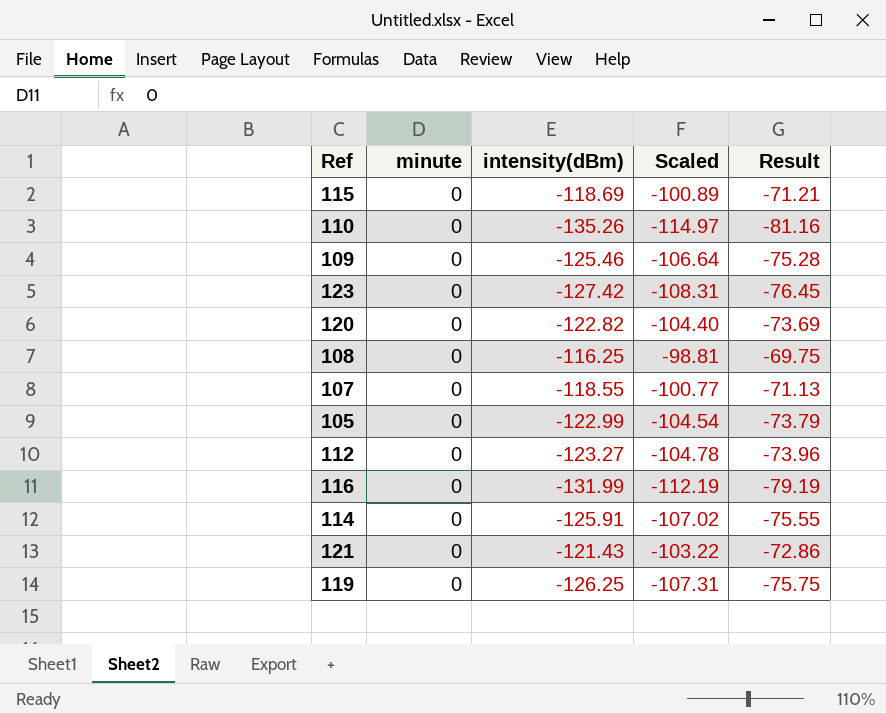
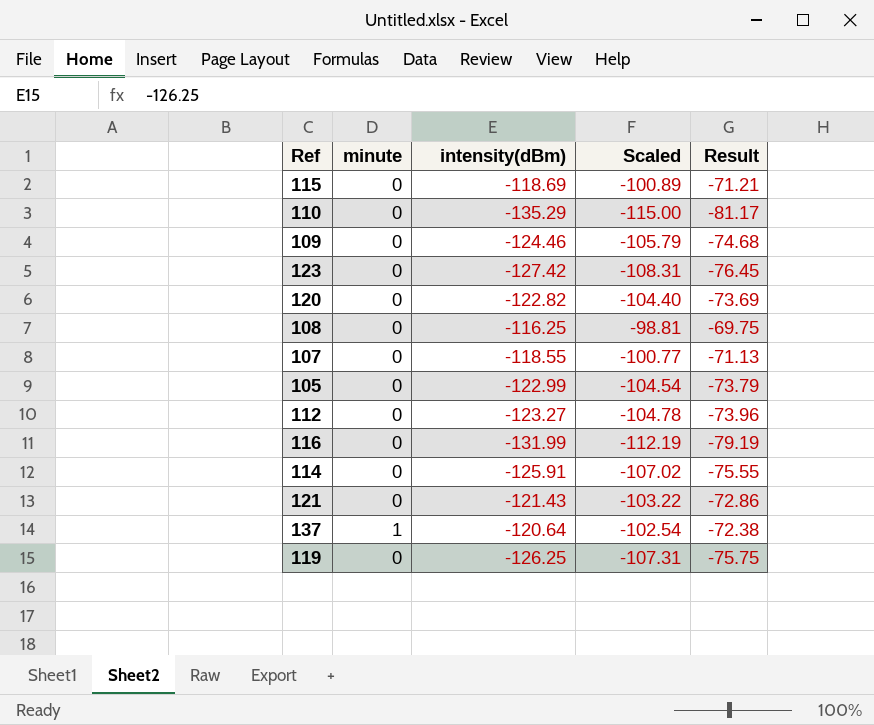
110 | intensity(dBm): -135.26 -> -135.29
110 | Scaled: -114.97 -> -115.00
110 | Result: -81.16 -> -81.17
109 | intensity(dBm): -125.46 -> -124.46
109 | Scaled: -106.64 -> -105.79
109 | Result: -75.28 -> -74.68
row 137: none -> 1 | -120.64 | -102.54 | -72.38

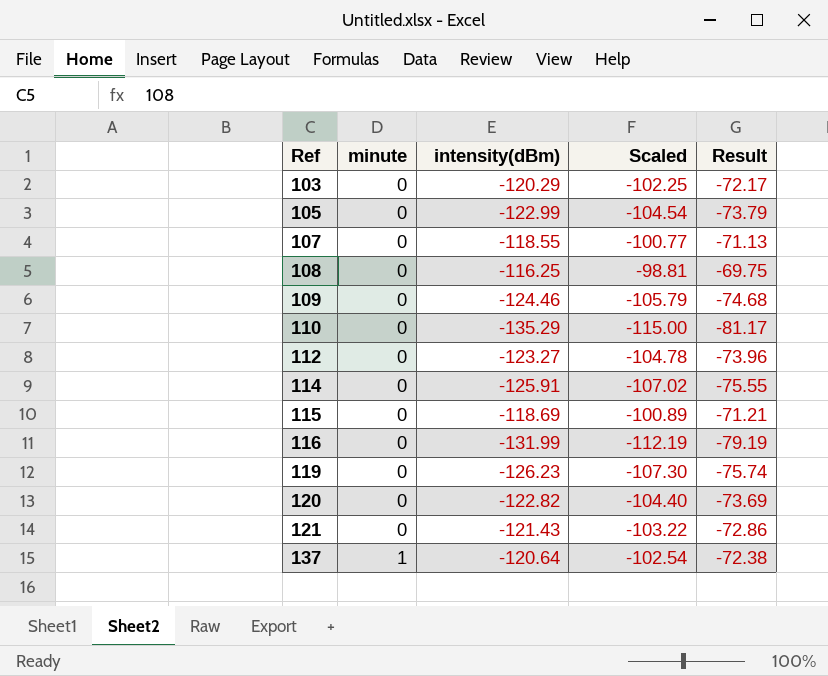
row order: none -> Ref ascending
row 123: 0 | -127.42 | -108.31 | -76.45 -> none
row 103: none -> 0 | -120.29 | -102.25 | -72.17
119 | intensity(dBm): -126.25 -> -126.23
119 | Scaled: -107.31 -> -107.30
119 | Result: -75.75 -> -75.74

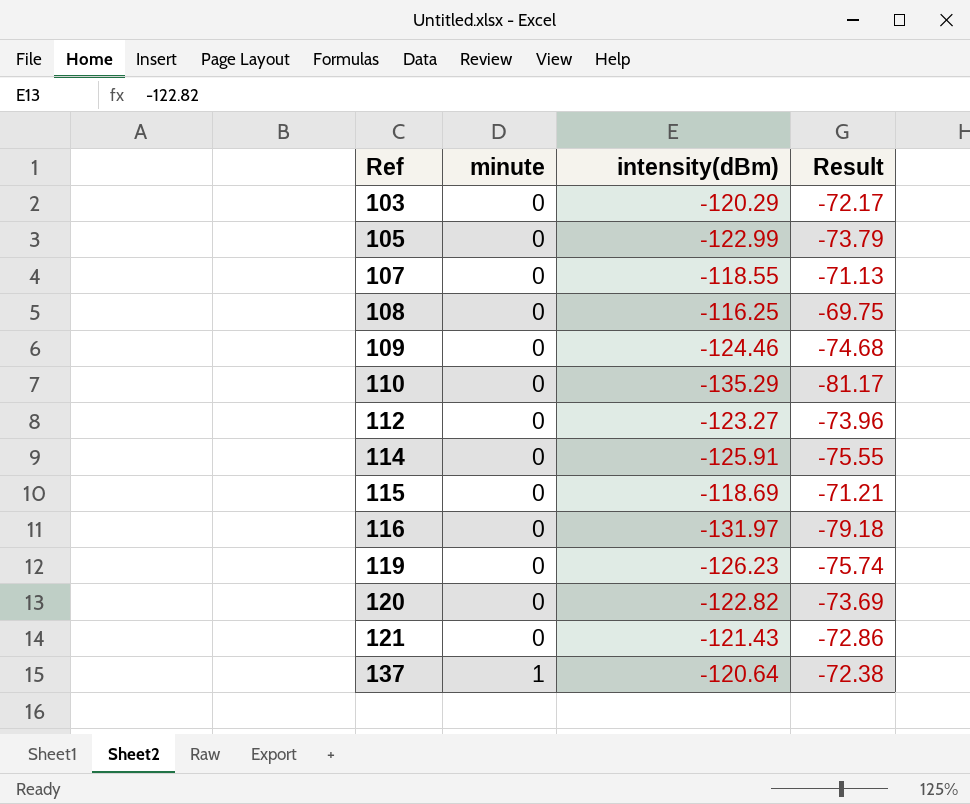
column Scaled | formula: [intensity(dBm)] * 0.85 -> none
116 | intensity(dBm): -131.99 -> -131.97
116 | Result: -79.19 -> -79.18

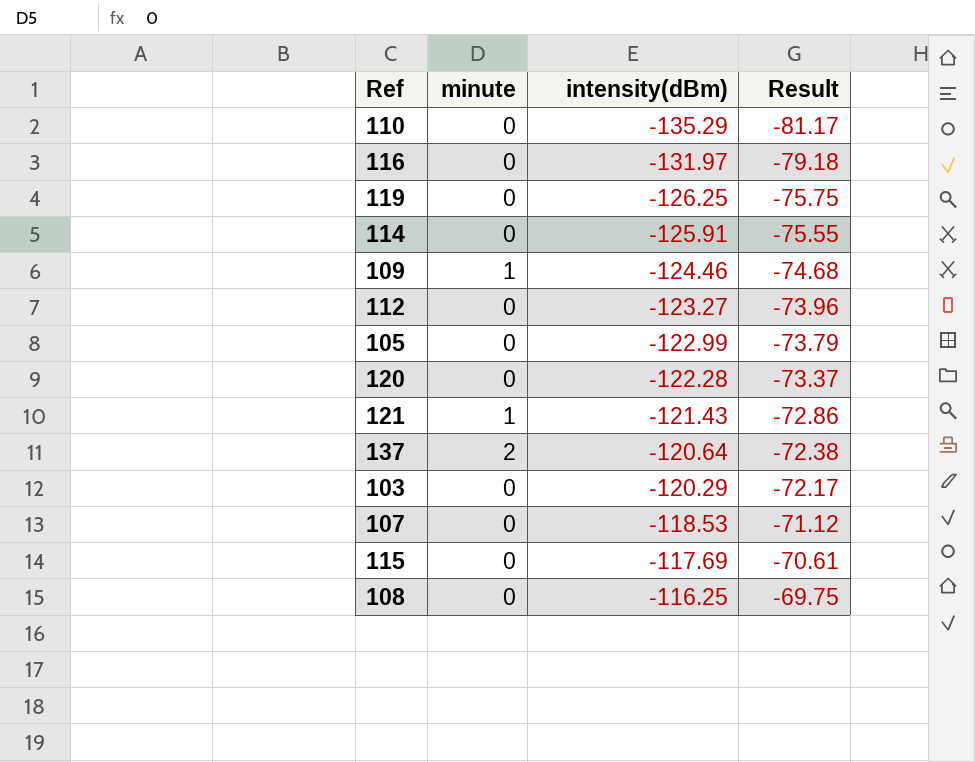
row order: Ref ascending -> intensity(dBm) ascending
119 | intensity(dBm): -126.23 -> -126.25
119 | Result: -75.74 -> -75.75
109 | minute: 0 -> 1
120 | intensity(dBm): -122.82 -> -122.28
120 | Result: -73.69 -> -73.37
121 | minute: 0 -> 1
137 | minute: 1 -> 2
107 | intensity(dBm): -118.55 -> -118.53
107 | Result: -71.13 -> -71.12
115 | intensity(dBm): -118.69 -> -117.69
115 | Result: -71.21 -> -70.61

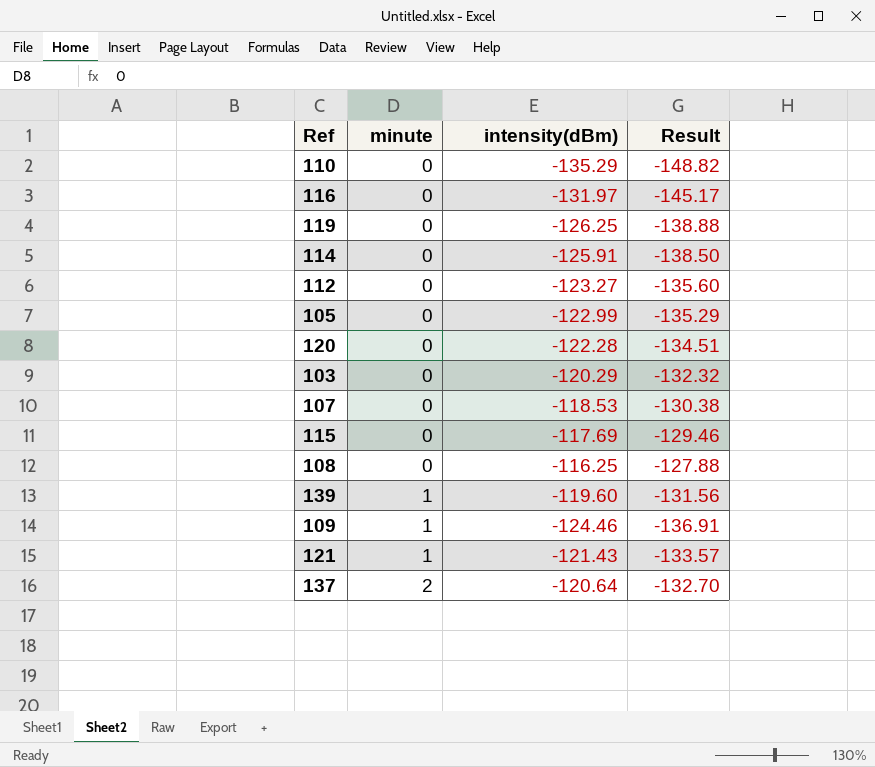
row order: intensity(dBm) ascending -> minute ascending
column Result | formula: [intensity(dBm)] * 0.6 -> [intensity(dBm)] * 1.1
row 139: none -> 1 | -119.60 | -131.56

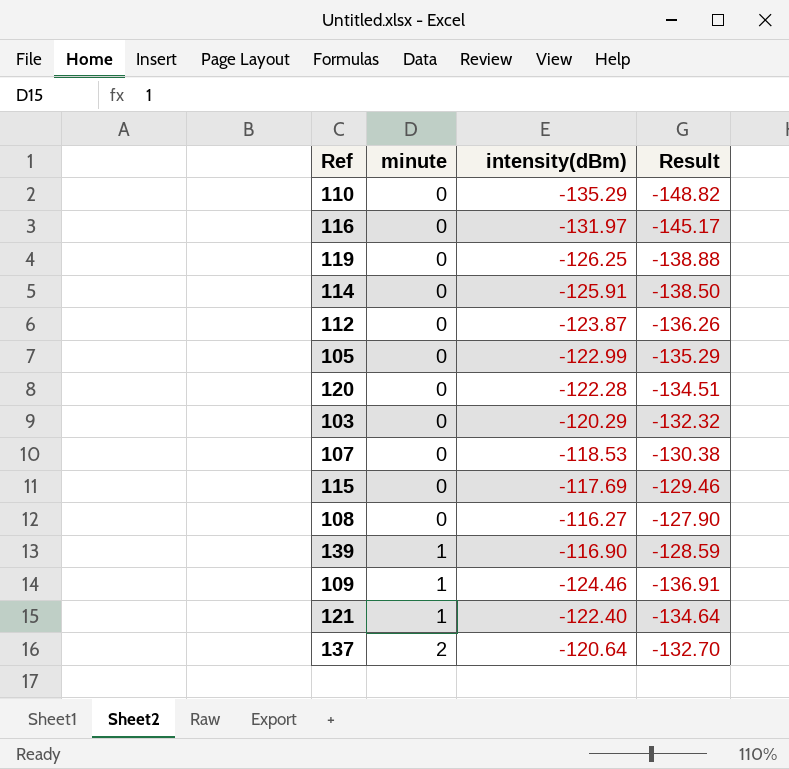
112 | intensity(dBm): -123.27 -> -123.87
112 | Result: -135.60 -> -136.26
108 | intensity(dBm): -116.25 -> -116.27
108 | Result: -127.88 -> -127.90
139 | intensity(dBm): -119.60 -> -116.90
139 | Result: -131.56 -> -128.59
121 | intensity(dBm): -121.43 -> -122.40
121 | Result: -133.57 -> -134.64

